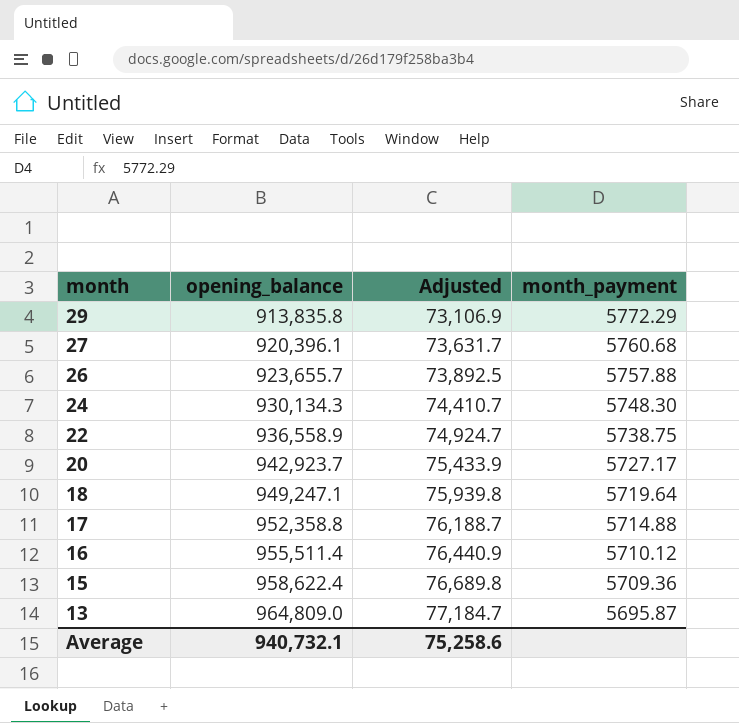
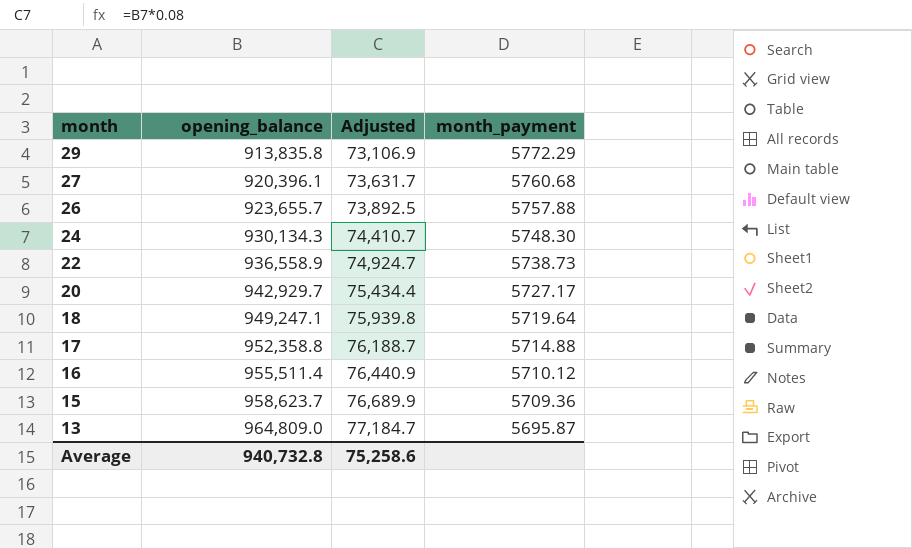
22 | month_payment: 5738.75 -> 5738.73
20 | opening_balance: 942,923.7 -> 942,929.7
20 | Adjusted: 75,433.9 -> 75,434.4
15 | opening_balance: 958,622.4 -> 958,623.7
15 | Adjusted: 76,689.8 -> 76,689.9
Average | opening_balance: 940,732.1 -> 940,732.8

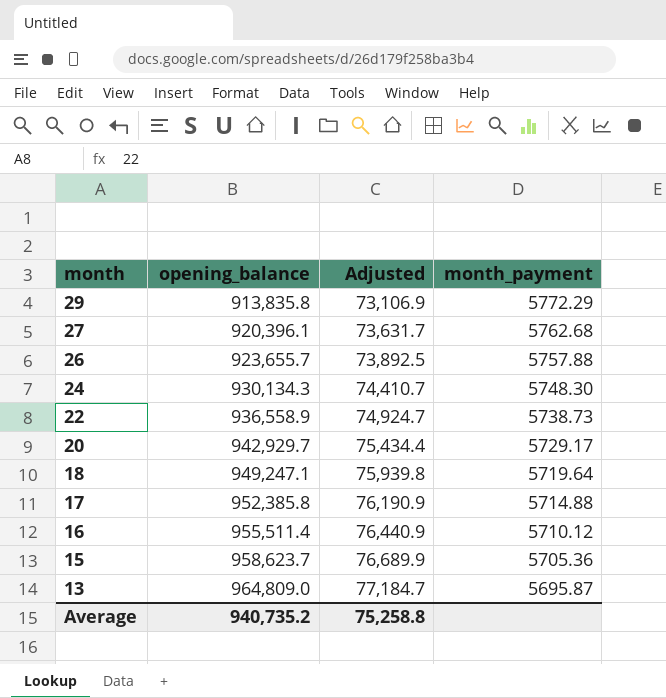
27 | month_payment: 5760.68 -> 5762.68
20 | month_payment: 5727.17 -> 5729.17
17 | opening_balance: 952,358.8 -> 952,385.8
17 | Adjusted: 76,188.7 -> 76,190.9
15 | month_payment: 5709.36 -> 5705.36
Average | opening_balance: 940,732.8 -> 940,735.2
Average | Adjusted: 75,258.6 -> 75,258.8

